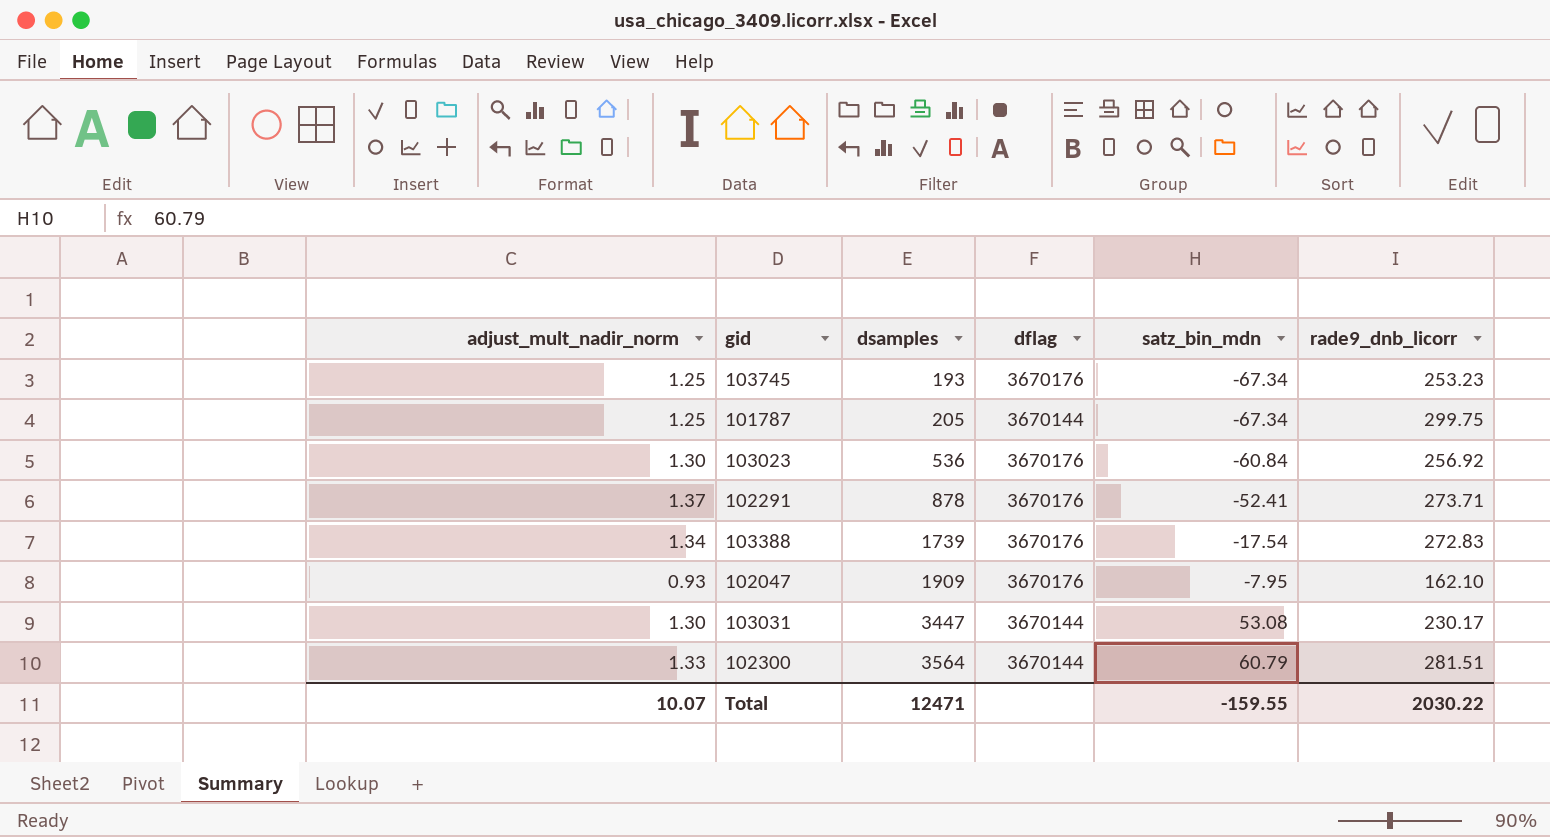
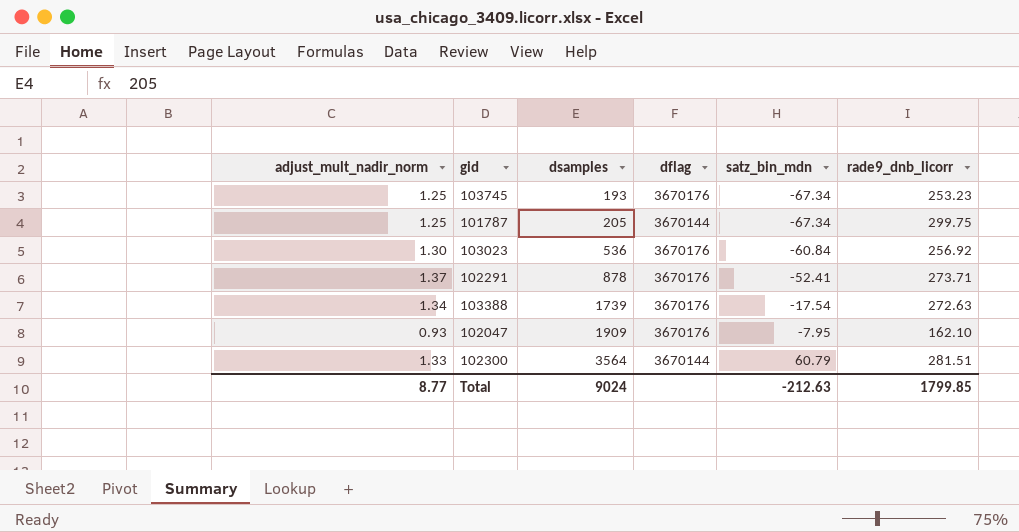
row 103031: 1.30 | 3447 | 3670144 | 53.08 | 230.17 -> none
103388 | rade9_dnb_licorr: 272.83 -> 272.63
Total | adjust_mult_nadir_norm: 10.07 -> 8.77
Total | dsamples: 12471 -> 9024
Total | satz_bin_mdn: -159.55 -> -212.63
Total | rade9_dnb_licorr: 2030.22 -> 1799.85

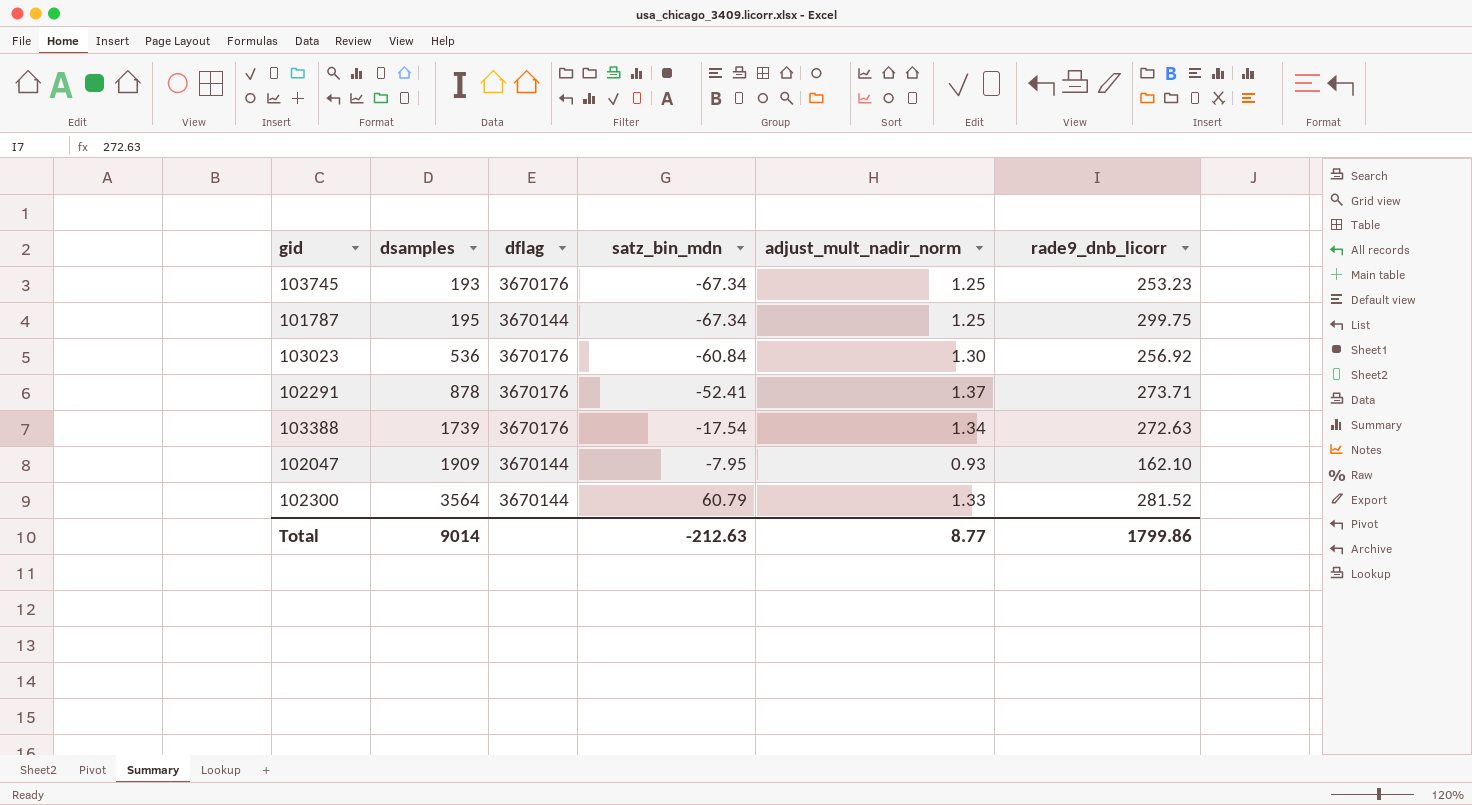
column adjust_mult_nadir_norm | position: 1 -> 5
101787 | dsamples: 205 -> 195
102047 | dflag: 3670176 -> 3670144
102300 | rade9_dnb_licorr: 281.51 -> 281.52
Total | dsamples: 9024 -> 9014
Total | rade9_dnb_licorr: 1799.85 -> 1799.86

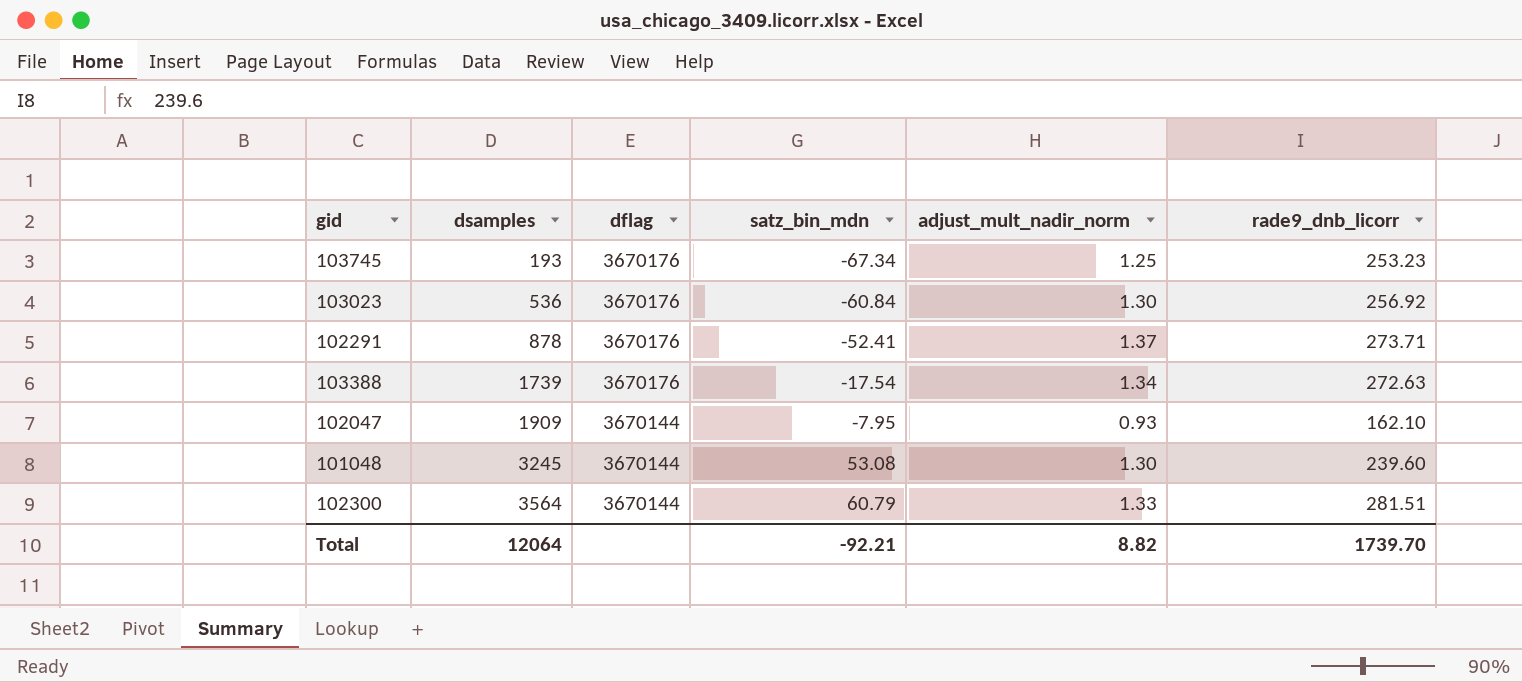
row 101787: 195 | 3670144 | -67.34 | 1.25 | 299.75 -> none
row 101048: none -> 3245 | 3670144 | 53.08 | 1.30 | 239.60
102300 | rade9_dnb_licorr: 281.52 -> 281.51
Total | dsamples: 9014 -> 12064
Total | satz_bin_mdn: -212.63 -> -92.21
Total | adjust_mult_nadir_norm: 8.77 -> 8.82
Total | rade9_dnb_licorr: 1799.86 -> 1739.70

